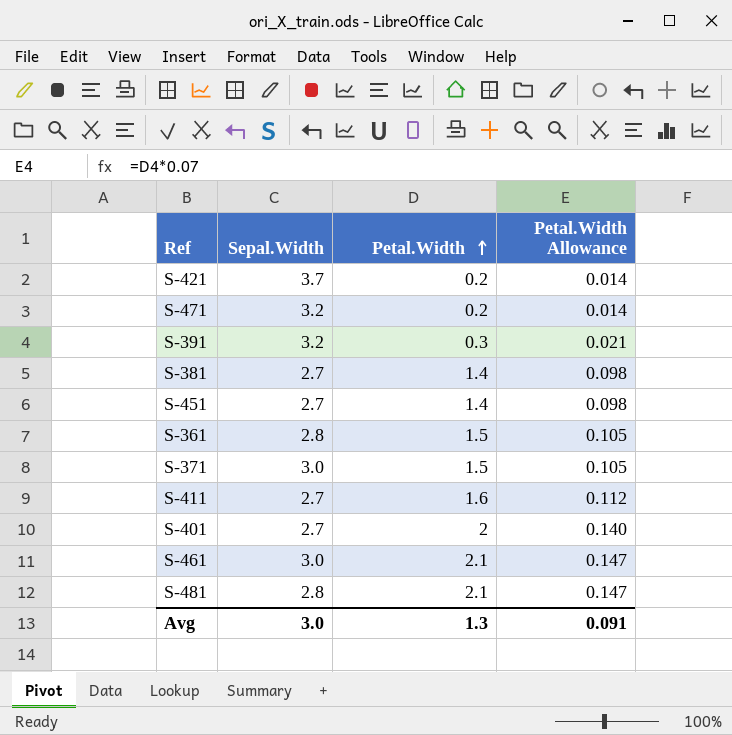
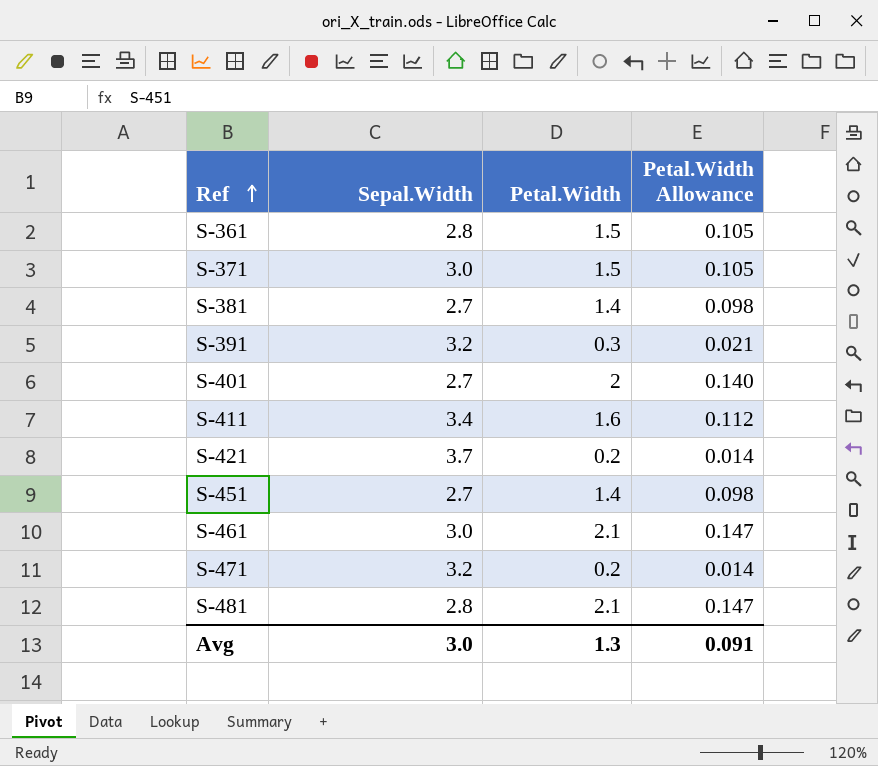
row order: Petal.Width ascending -> Ref ascending
S-411 | Sepal.Width: 2.7 -> 3.4

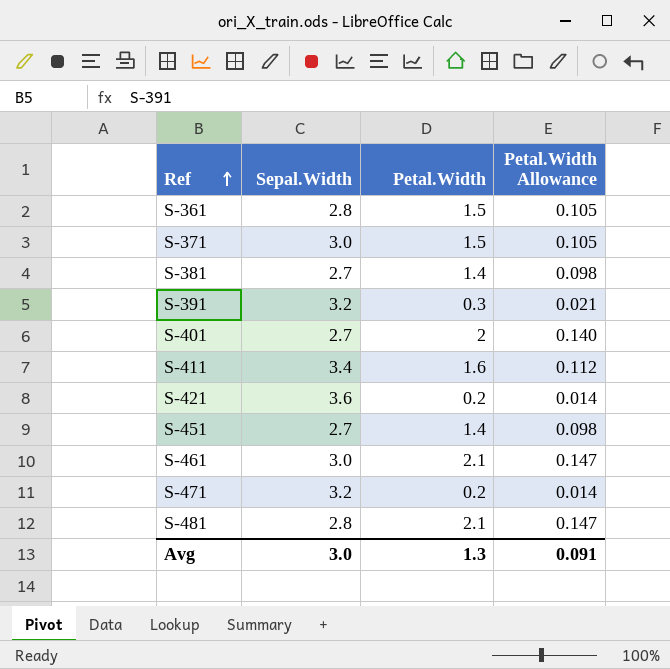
S-421 | Sepal.Width: 3.7 -> 3.6

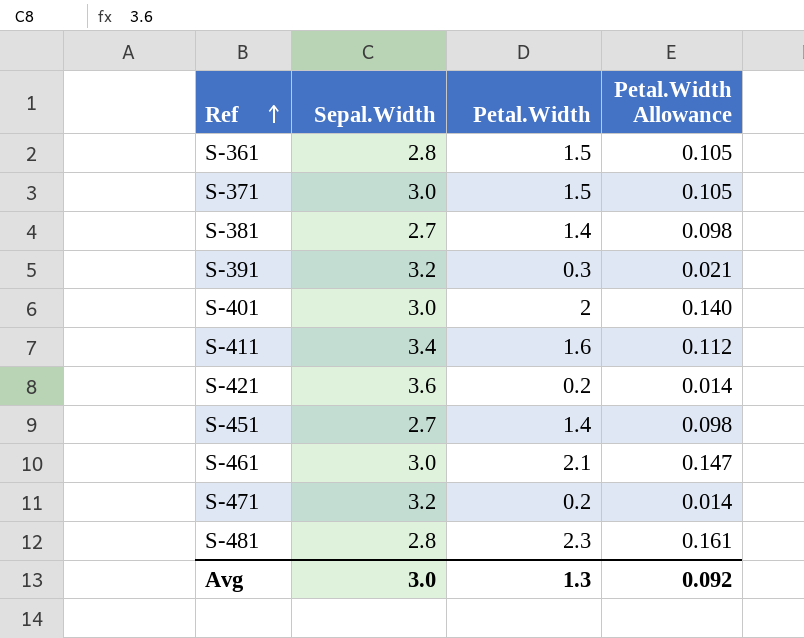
S-401 | Sepal.Width: 2.7 -> 3.0
S-481 | Petal.Width: 2.1 -> 2.3
S-481 | Petal.Width Allowance: 0.147 -> 0.161
Avg | Petal.Width Allowance: 0.091 -> 0.092

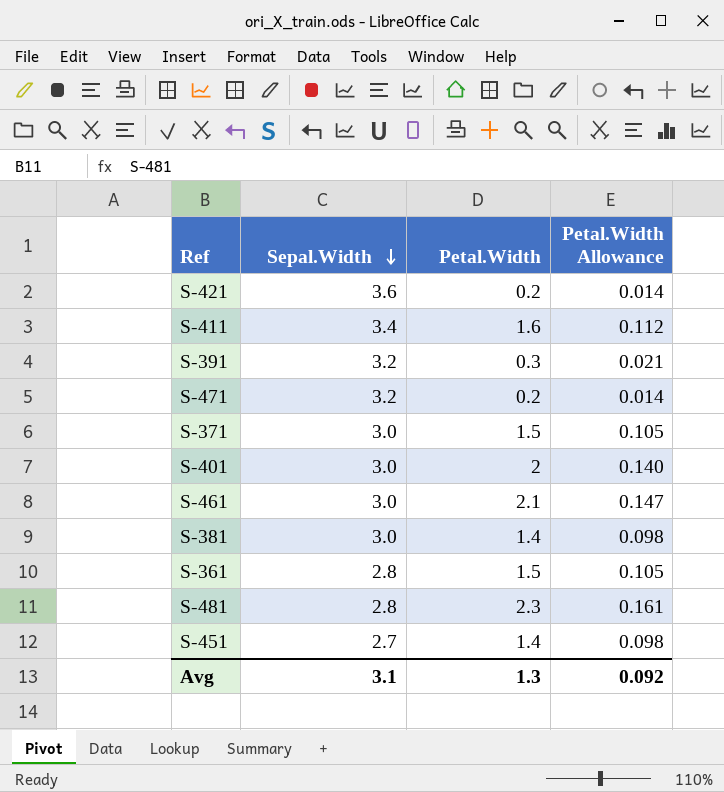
row order: Ref ascending -> Sepal.Width descending
S-381 | Sepal.Width: 2.7 -> 3.0
Avg | Sepal.Width: 3.0 -> 3.1

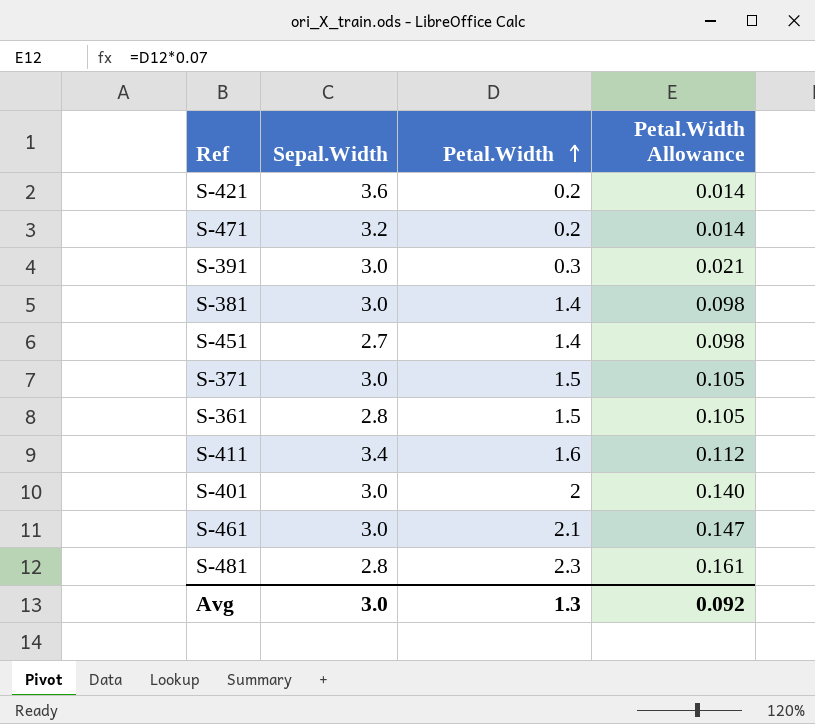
row order: Sepal.Width descending -> Petal.Width ascending
S-391 | Sepal.Width: 3.2 -> 3.0
Avg | Sepal.Width: 3.1 -> 3.0

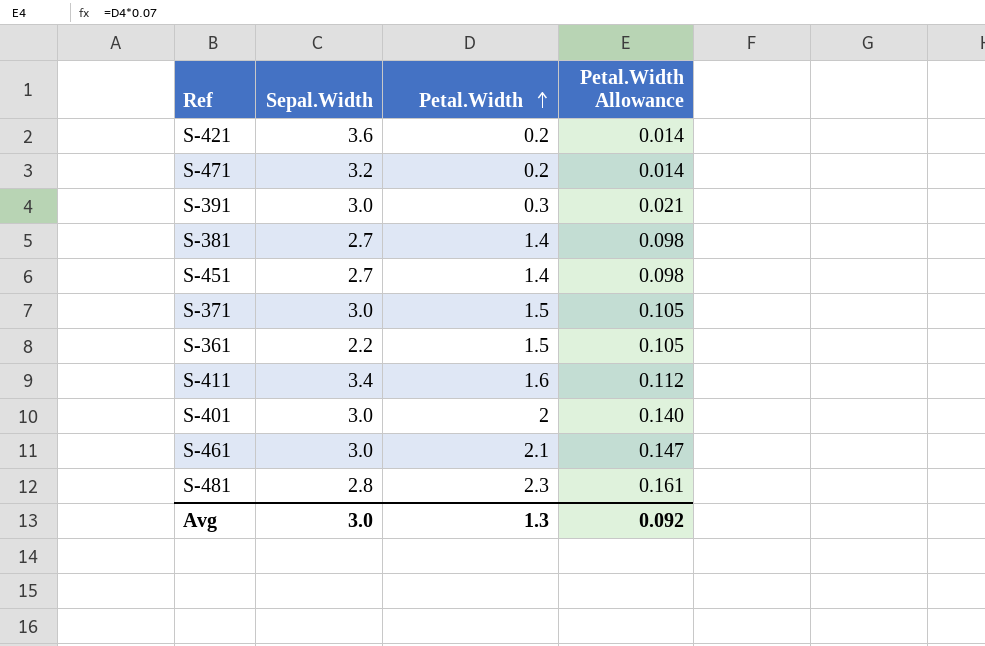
S-381 | Sepal.Width: 3.0 -> 2.7
S-361 | Sepal.Width: 2.8 -> 2.2

